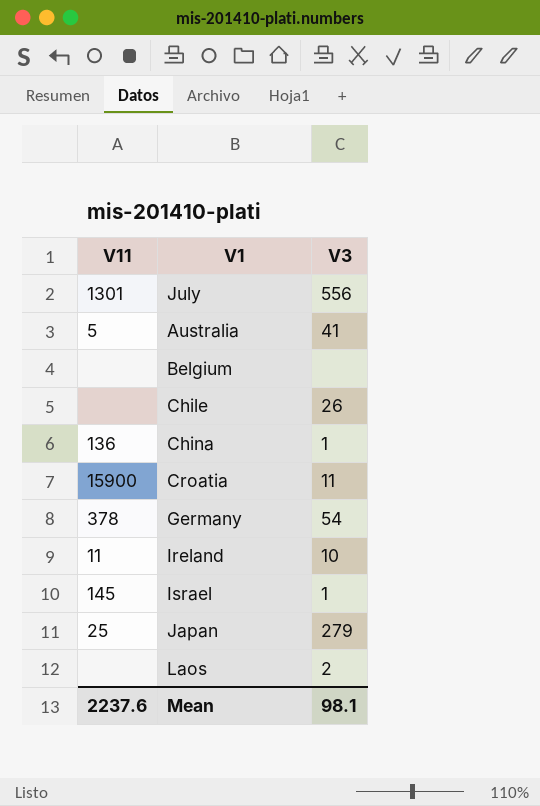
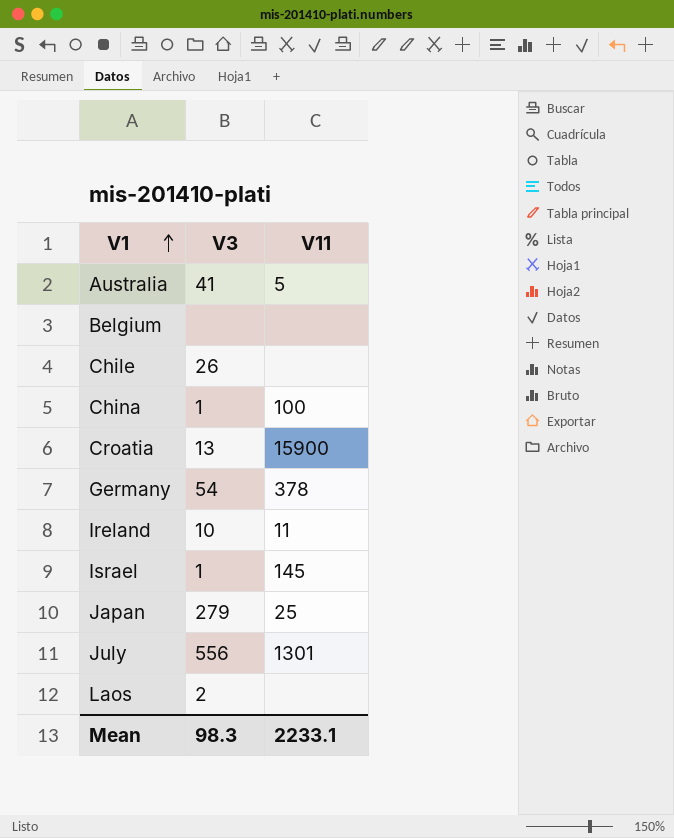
row order: none -> V1 ascending
column V11 | position: 1 -> 3
China | V11: 136 -> 100
Croatia | V3: 11 -> 13
Mean | V3: 98.1 -> 98.3
Mean | V11: 2237.6 -> 2233.1

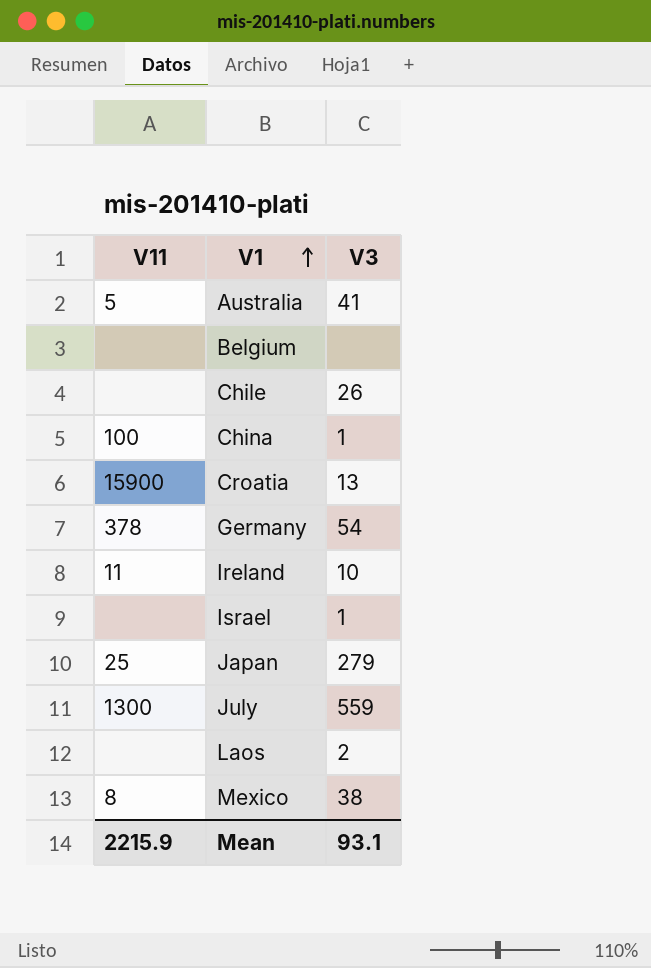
column V11 | position: 3 -> 1
Israel | V11: 145 -> none
July | V11: 1301 -> 1300
July | V3: 556 -> 559
row Mexico: none -> 8 | 38
Mean | V11: 2233.1 -> 2215.9
Mean | V3: 98.3 -> 93.1

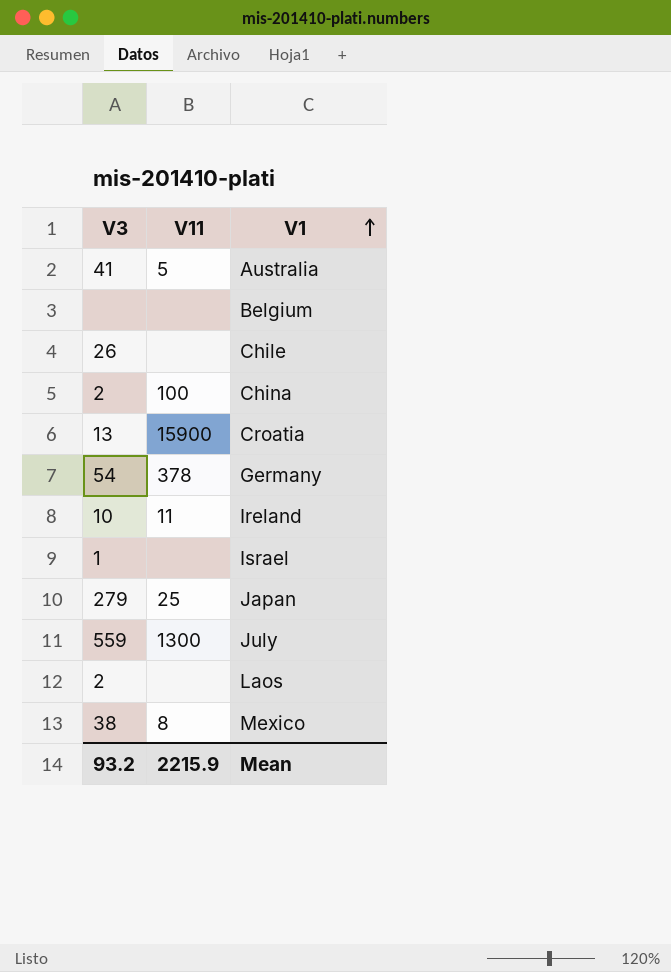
column V3 | position: 3 -> 1
China | V3: 1 -> 2
Mean | V3: 93.1 -> 93.2

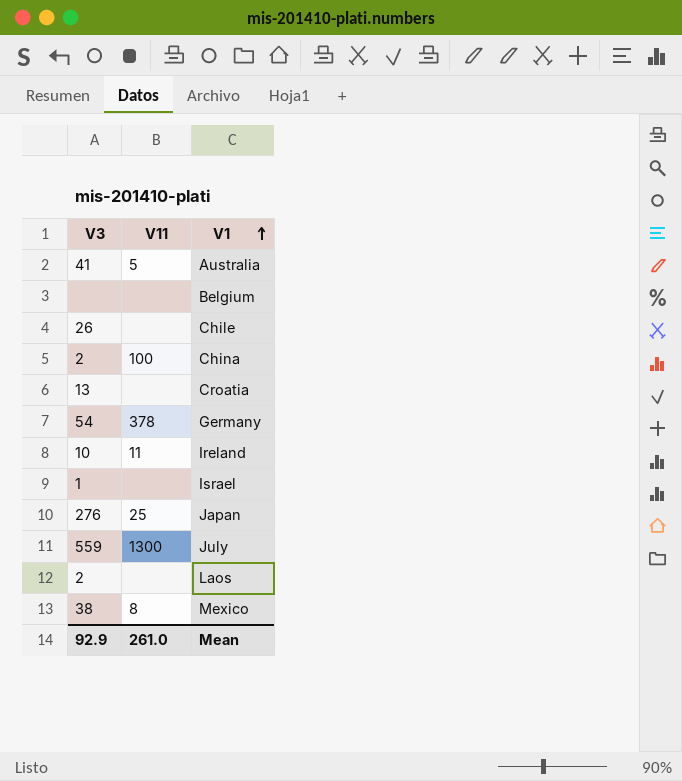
Croatia | V11: 15900 -> none
Japan | V3: 279 -> 276
Mean | V3: 93.2 -> 92.9
Mean | V11: 2215.9 -> 261.0

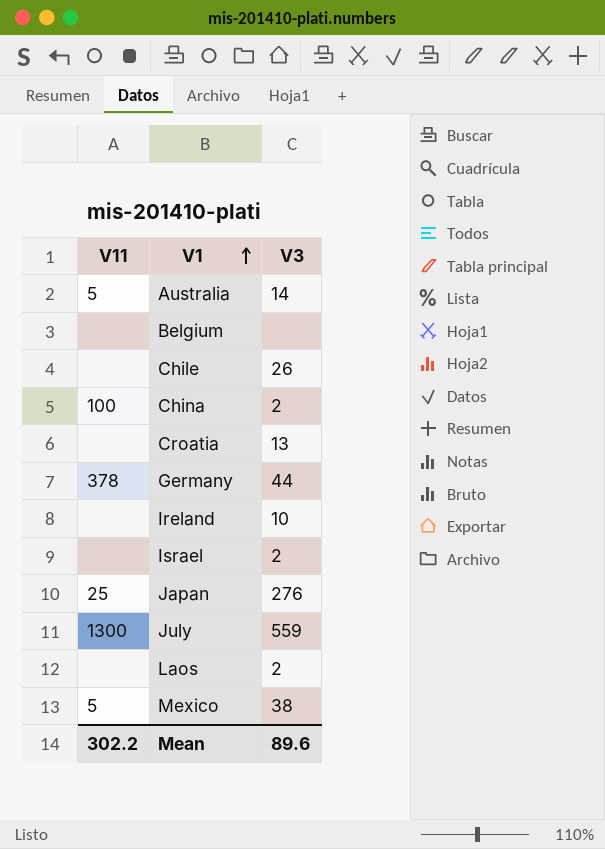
column V3 | position: 1 -> 3
Australia | V3: 41 -> 14
Germany | V3: 54 -> 44
Ireland | V11: 11 -> none
Israel | V3: 1 -> 2
Mexico | V11: 8 -> 5
Mean | V11: 261.0 -> 302.2
Mean | V3: 92.9 -> 89.6

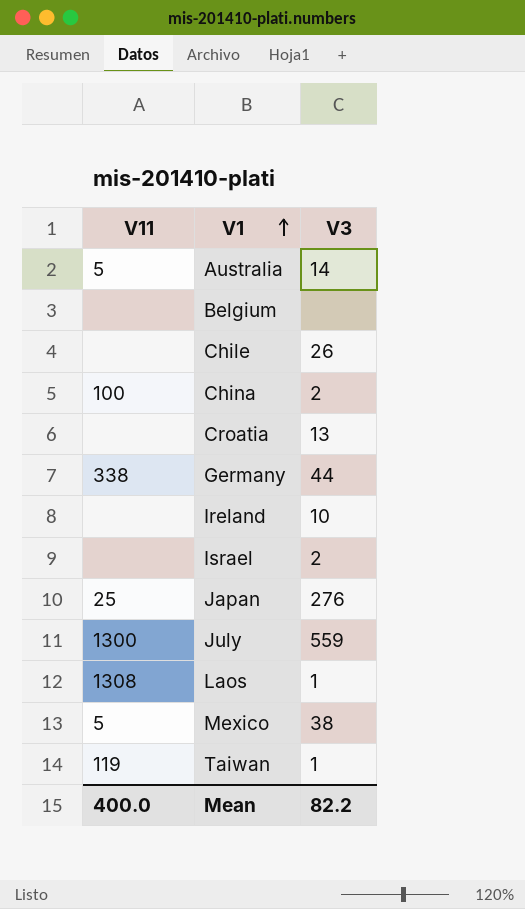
Germany | V11: 378 -> 338
Laos | V11: none -> 1308
Laos | V3: 2 -> 1
row Taiwan: none -> 119 | 1
Mean | V11: 302.2 -> 400.0
Mean | V3: 89.6 -> 82.2

